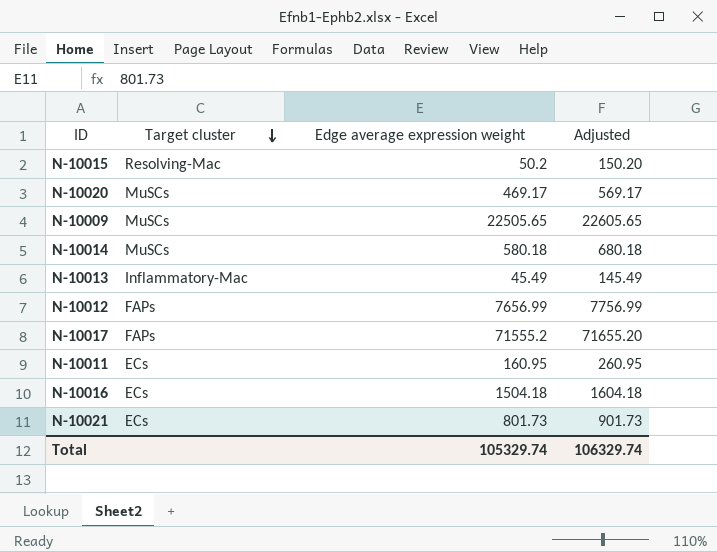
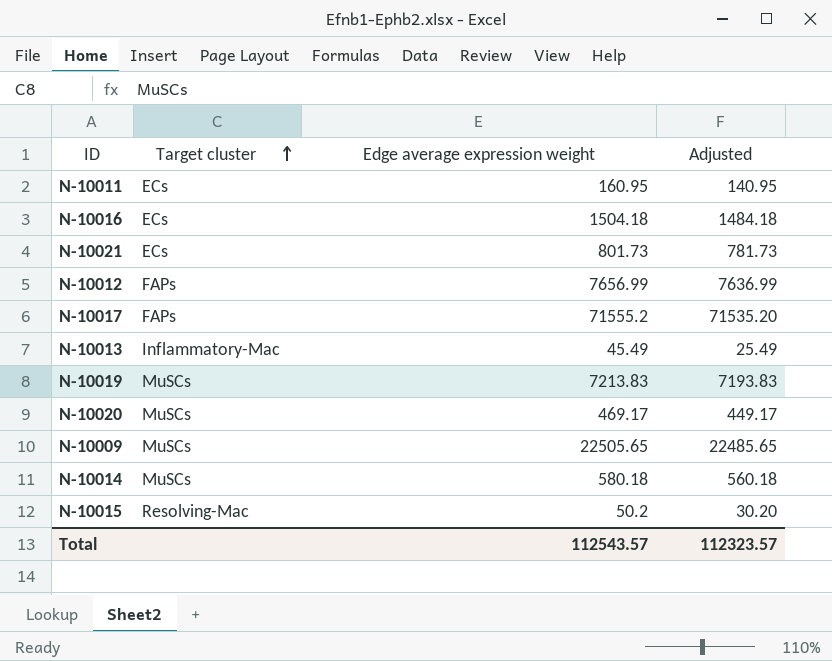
row order: Target cluster descending -> Target cluster ascending
column Adjusted | formula: [Edge average expression weight] + 100 -> [Edge average expression weight] - 20
row N-10019: none -> MuSCs | 7213.83 | 7193.83
Total | Edge average expression weight: 105329.74 -> 112543.57
Total | Adjusted: 106329.74 -> 112323.57

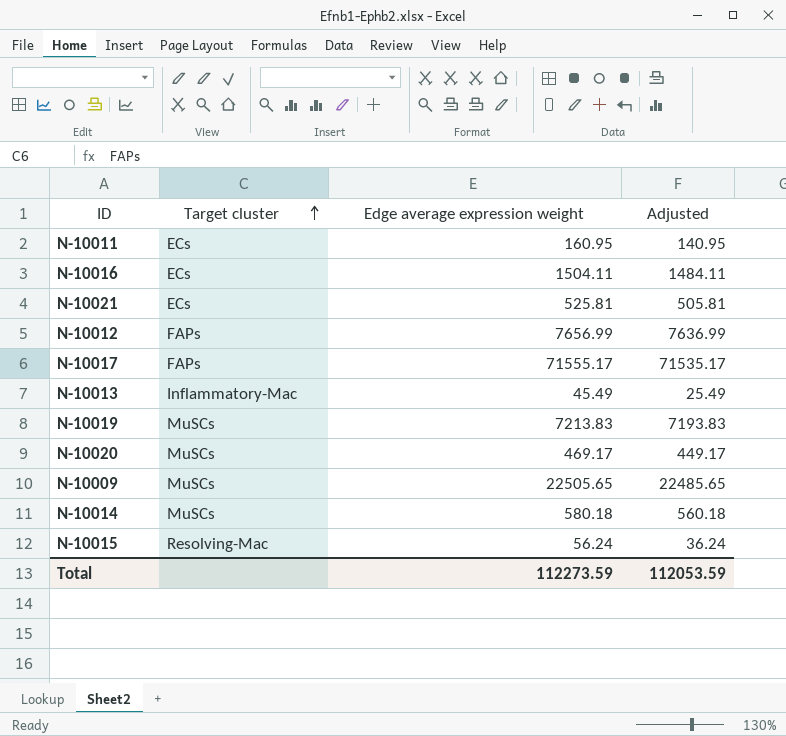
N-10016 | Edge average expression weight: 1504.18 -> 1504.11
N-10016 | Adjusted: 1484.18 -> 1484.11
N-10021 | Edge average expression weight: 801.73 -> 525.81
N-10021 | Adjusted: 781.73 -> 505.81
N-10017 | Edge average expression weight: 71555.2 -> 71555.17
N-10017 | Adjusted: 71535.20 -> 71535.17
N-10015 | Edge average expression weight: 50.2 -> 56.24
N-10015 | Adjusted: 30.20 -> 36.24
Total | Edge average expression weight: 112543.57 -> 112273.59
Total | Adjusted: 112323.57 -> 112053.59

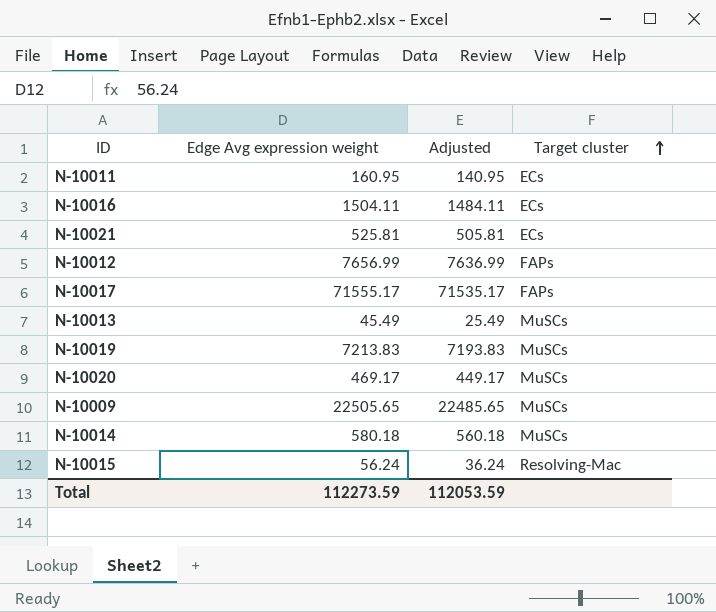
column name: Edge average expression weight -> Edge Avg expression weight
column Target cluster | position: 2 -> 4
N-10013 | Target cluster: Inflammatory-Mac -> MuSCs

